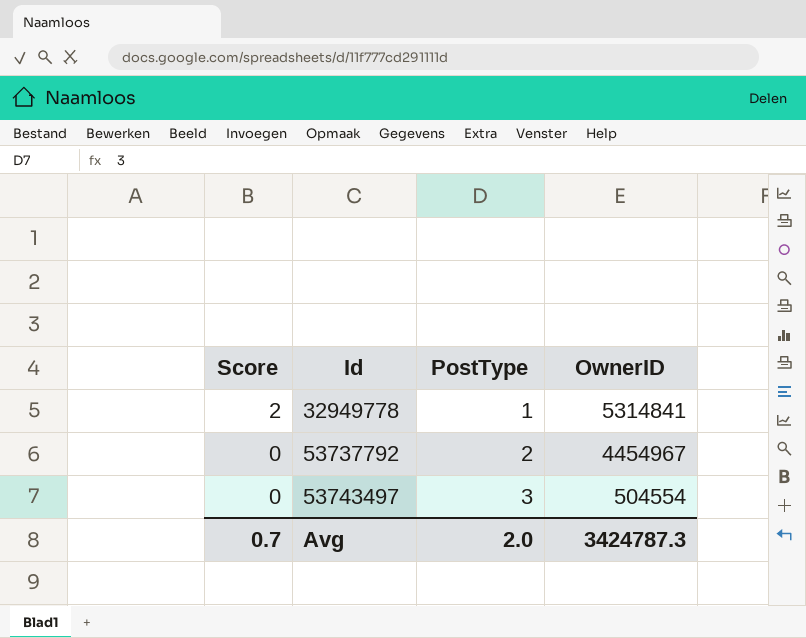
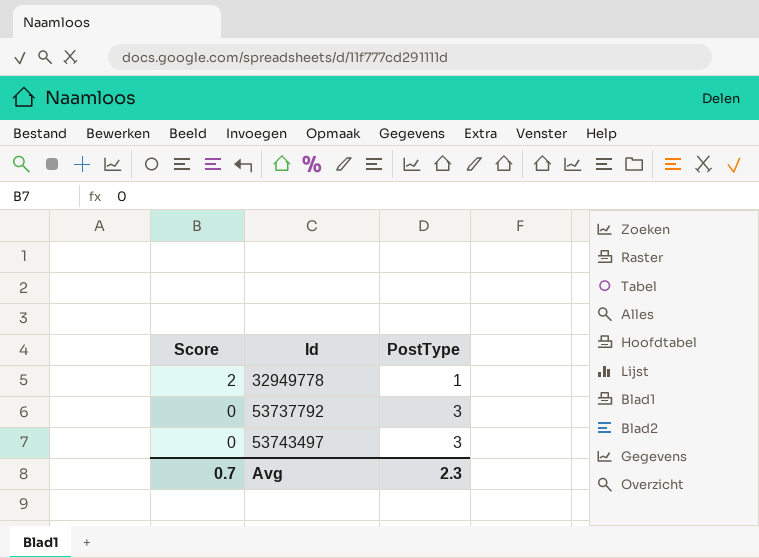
column OwnerID | position: 4 -> none
53737792 | PostType: 2 -> 3
Avg | PostType: 2.0 -> 2.3

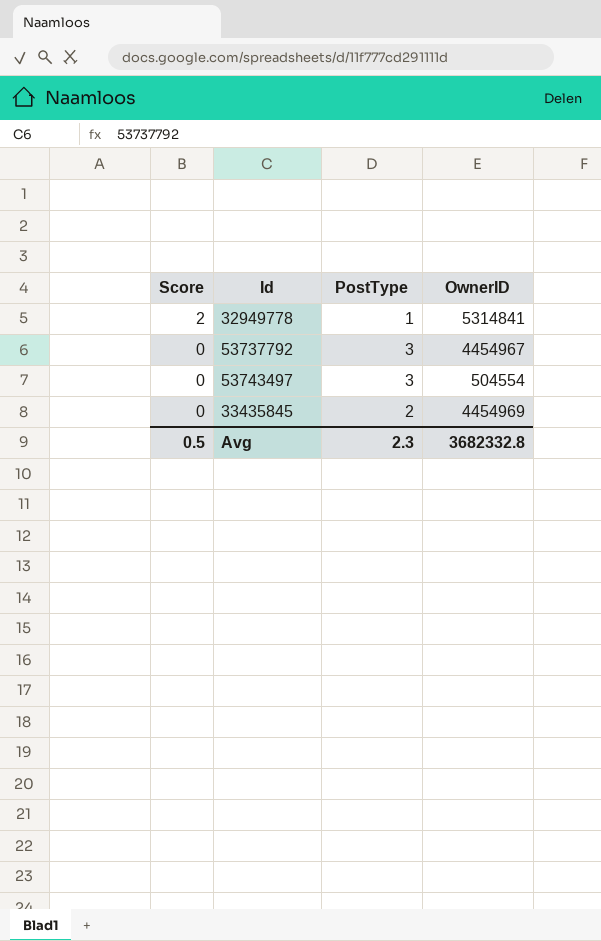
column OwnerID | position: none -> 4
row 33435845: none -> 0 | 2 | 4454969
Avg | Score: 0.7 -> 0.5

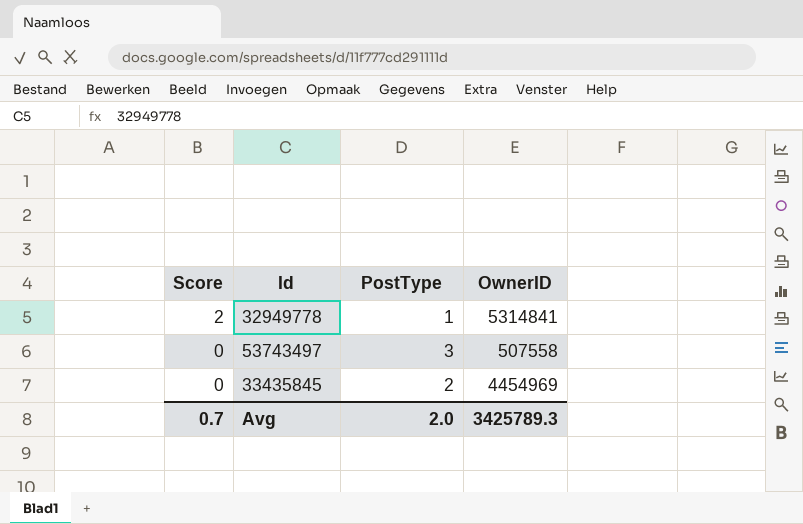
row 53737792: 0 | 3 | 4454967 -> none
53743497 | OwnerID: 504554 -> 507558
Avg | Score: 0.5 -> 0.7
Avg | PostType: 2.3 -> 2.0
Avg | OwnerID: 3682332.8 -> 3425789.3

